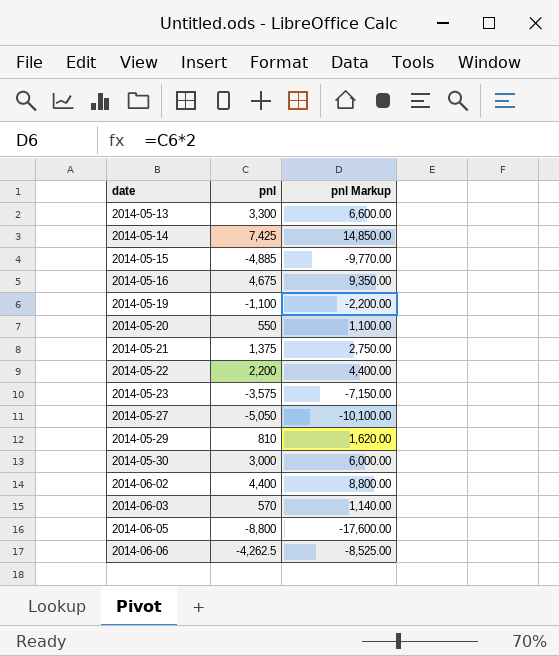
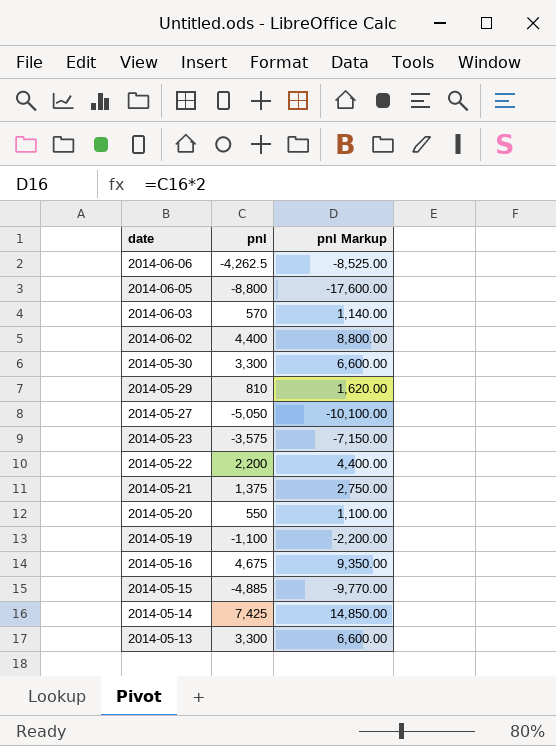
row order: date ascending -> date descending
2014-05-30 | pnl: 3,000 -> 3,300
2014-05-30 | pnl Markup: 6,000.00 -> 6,600.00

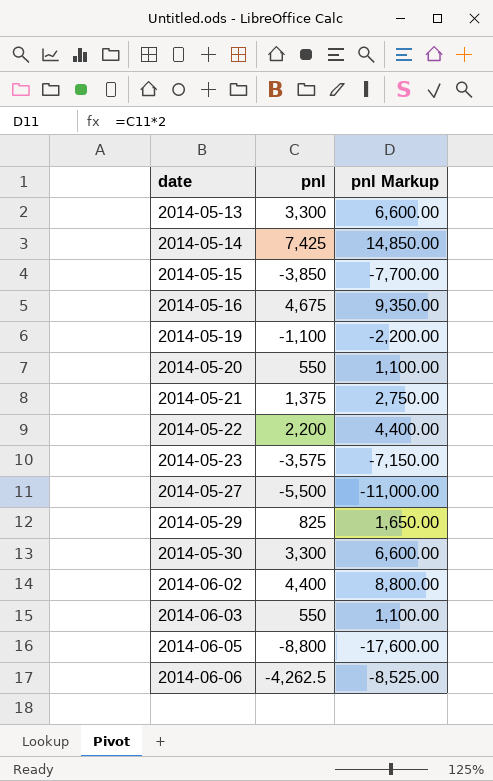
row order: date descending -> date ascending
2014-05-15 | pnl: -4,885 -> -3,850
2014-05-15 | pnl Markup: -9,770.00 -> -7,700.00
2014-05-27 | pnl: -5,050 -> -5,500
2014-05-27 | pnl Markup: -10,100.00 -> -11,000.00
2014-05-29 | pnl: 810 -> 825
2014-05-29 | pnl Markup: 1,620.00 -> 1,650.00
2014-06-03 | pnl: 570 -> 550
2014-06-03 | pnl Markup: 1,140.00 -> 1,100.00

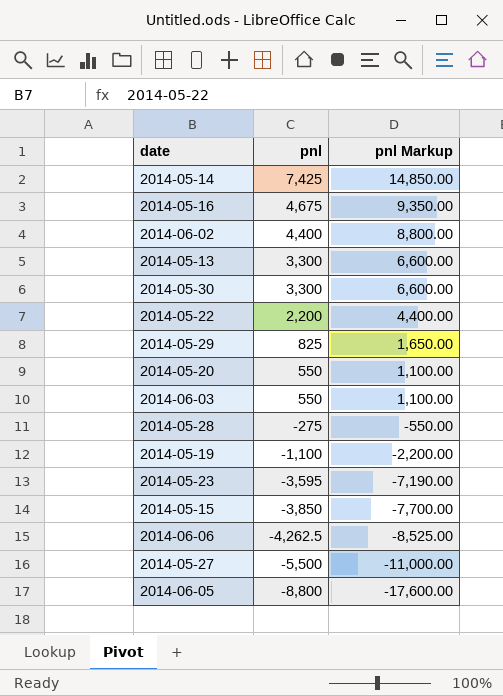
row order: date ascending -> pnl descending
row 2014-05-21: 1,375 | 2,750.00 -> none
row 2014-05-28: none -> -275 | -550.00
2014-05-23 | pnl: -3,575 -> -3,595
2014-05-23 | pnl Markup: -7,150.00 -> -7,190.00

